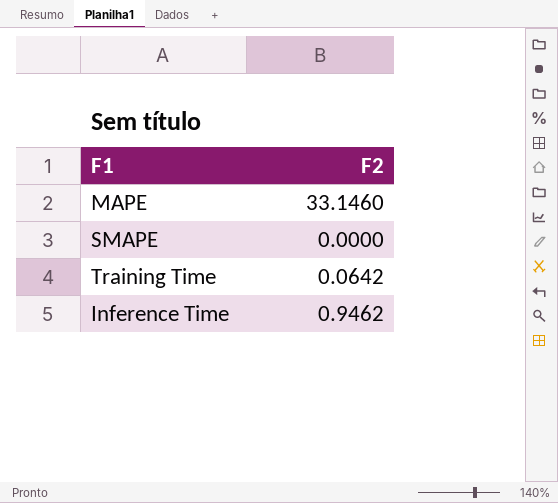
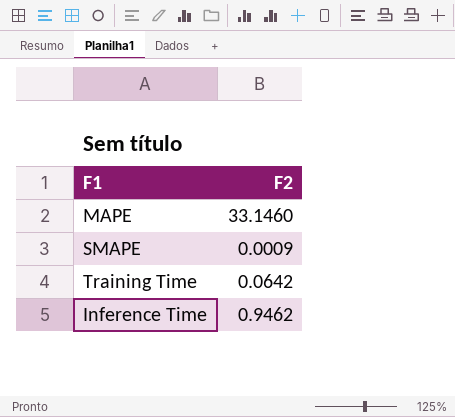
SMAPE | F2: 0.0000 -> 0.0009

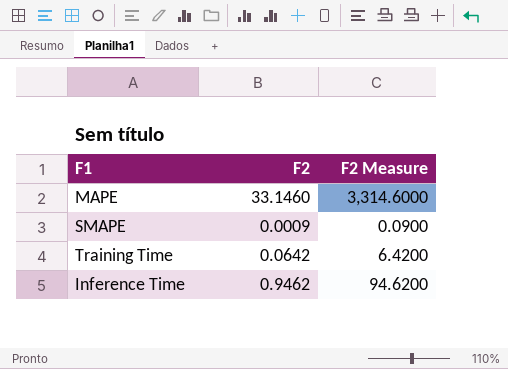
column F2 Measure | formula: none -> [F2] * 100

